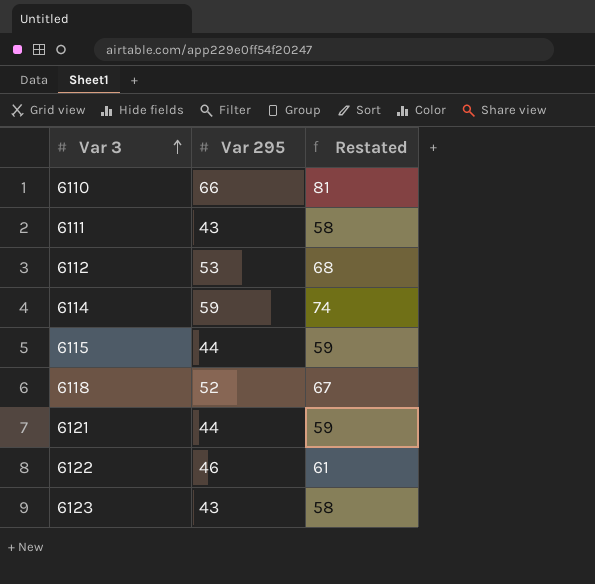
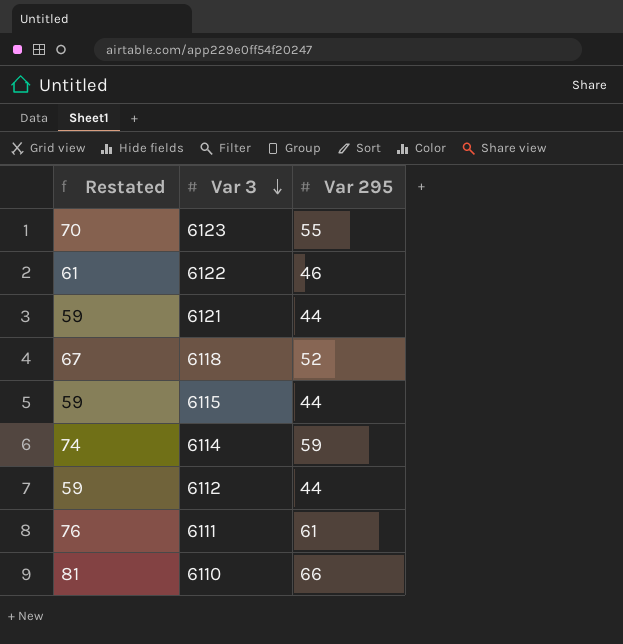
row order: Var 3 ascending -> Var 3 descending
column Restated | position: 3 -> 1
6123 | Restated: 58 -> 70
6123 | Var 295: 43 -> 55
6112 | Restated: 68 -> 59
6112 | Var 295: 53 -> 44
6111 | Restated: 58 -> 76
6111 | Var 295: 43 -> 61

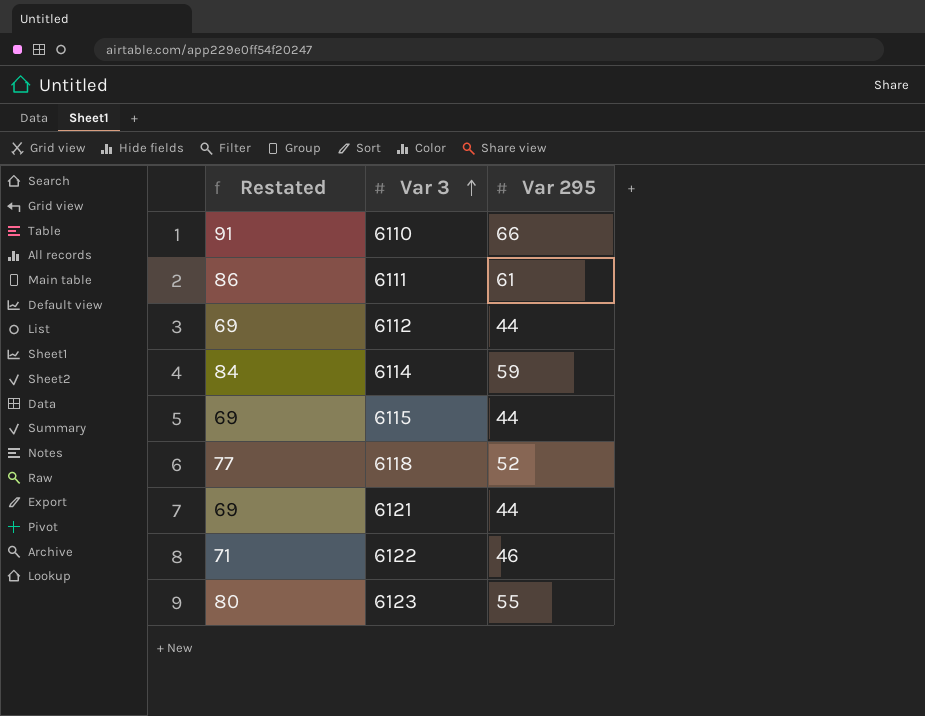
row order: Var 3 descending -> Var 3 ascending
column Restated | formula: [Var 295] + 15 -> [Var 295] + 25

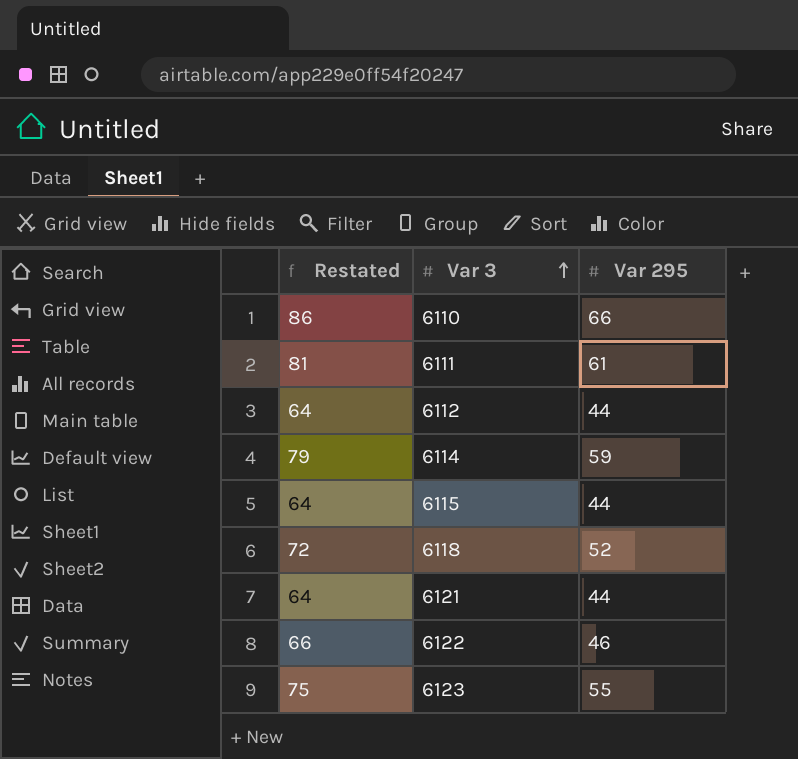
column Restated | formula: [Var 295] + 25 -> [Var 295] + 20

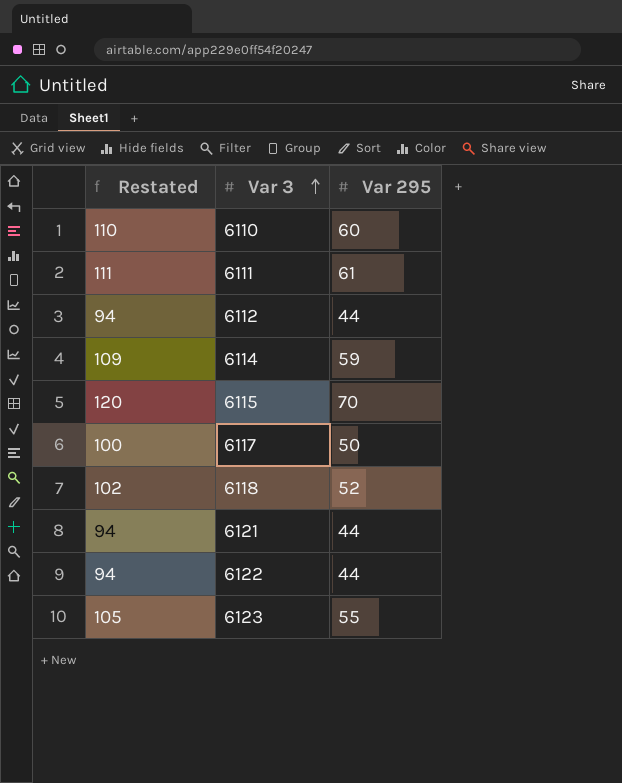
column Restated | formula: [Var 295] + 20 -> [Var 295] + 50
6110 | Var 295: 66 -> 60
6115 | Var 295: 44 -> 70
row 6117: none -> 100 | 50
6122 | Var 295: 46 -> 44

